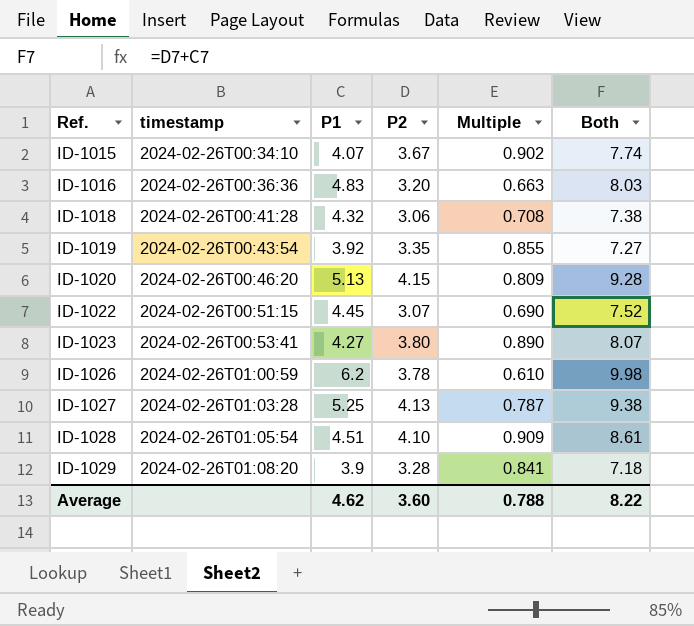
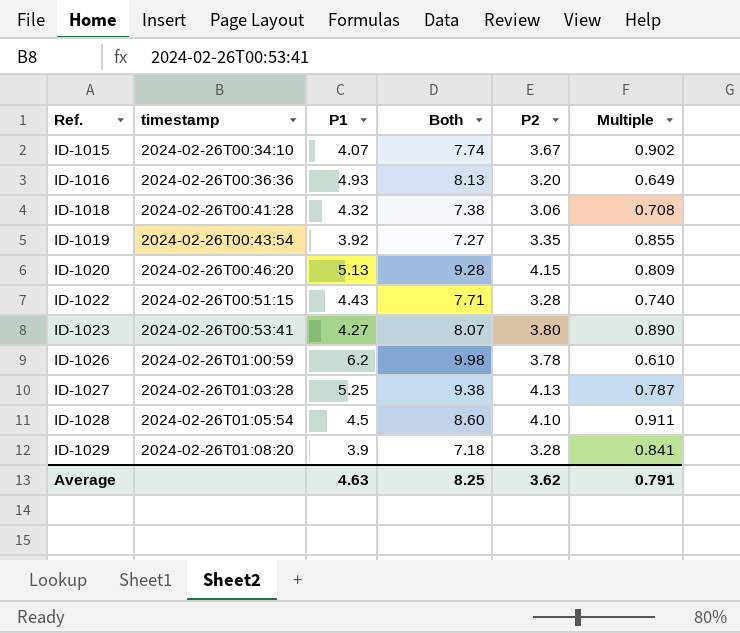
column Both | position: 6 -> 4
ID-1016 | P1: 4.83 -> 4.93
ID-1016 | Both: 8.03 -> 8.13
ID-1016 | Multiple: 0.663 -> 0.649
ID-1022 | P1: 4.45 -> 4.43
ID-1022 | Both: 7.52 -> 7.71
ID-1022 | P2: 3.07 -> 3.28
ID-1022 | Multiple: 0.690 -> 0.740
ID-1028 | P1: 4.51 -> 4.5
ID-1028 | Both: 8.61 -> 8.60
ID-1028 | Multiple: 0.909 -> 0.911
Average | P1: 4.62 -> 4.63
Average | Both: 8.22 -> 8.25
Average | P2: 3.60 -> 3.62
Average | Multiple: 0.788 -> 0.791

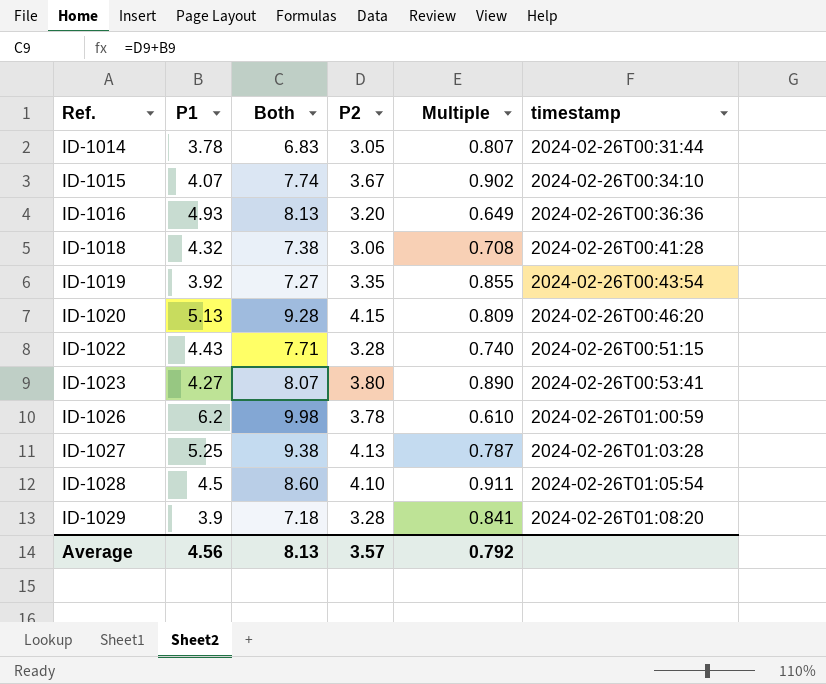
column timestamp | position: 2 -> 6
row ID-1014: none -> 3.78 | 6.83 | 3.05 | 0.807 | 2024-02-26T00:31:44
Average | P1: 4.63 -> 4.56
Average | Both: 8.25 -> 8.13
Average | P2: 3.62 -> 3.57
Average | Multiple: 0.791 -> 0.792

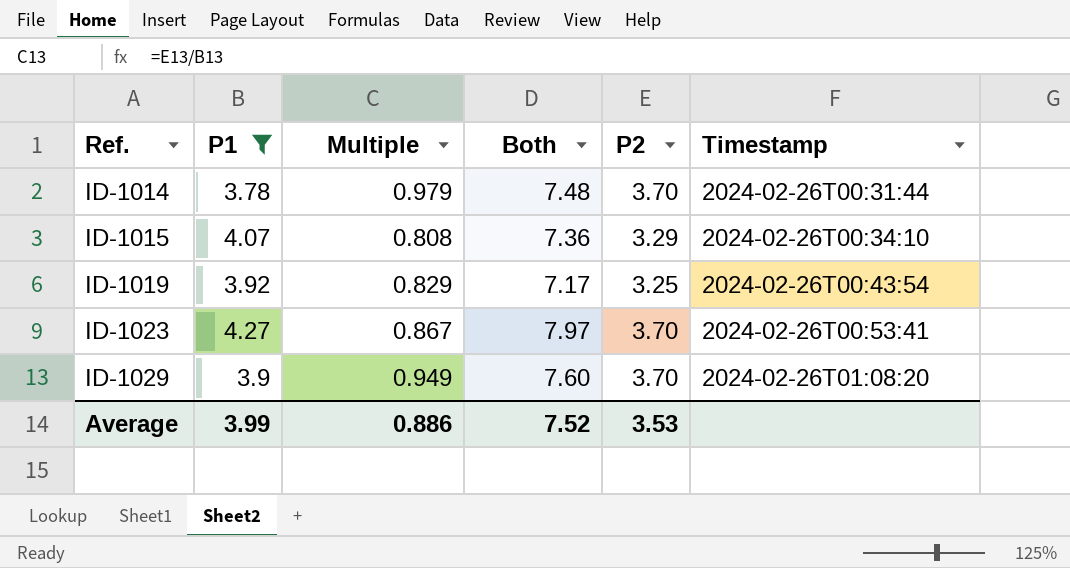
filter: none -> P1 <= 4.27
column Multiple | position: 5 -> 3
column name: timestamp -> Timestamp
ID-1014 | Multiple: 0.807 -> 0.979
ID-1014 | Both: 6.83 -> 7.48
ID-1014 | P2: 3.05 -> 3.70
ID-1015 | Multiple: 0.902 -> 0.808
ID-1015 | Both: 7.74 -> 7.36
ID-1015 | P2: 3.67 -> 3.29
ID-1019 | Multiple: 0.855 -> 0.829
ID-1019 | Both: 7.27 -> 7.17
ID-1019 | P2: 3.35 -> 3.25
ID-1023 | Multiple: 0.890 -> 0.867
ID-1023 | Both: 8.07 -> 7.97
ID-1023 | P2: 3.80 -> 3.70
ID-1029 | Multiple: 0.841 -> 0.949
ID-1029 | Both: 7.18 -> 7.60
ID-1029 | P2: 3.28 -> 3.70
Average | P1: 4.56 -> 3.99
Average | Multiple: 0.792 -> 0.886
Average | Both: 8.13 -> 7.52
Average | P2: 3.57 -> 3.53

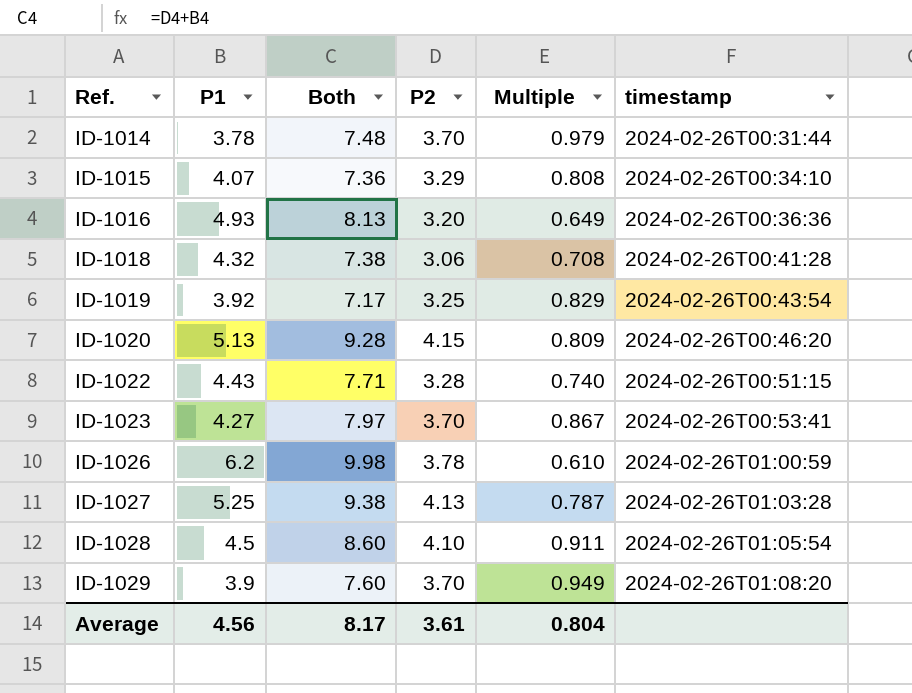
filter: P1 <= 4.27 -> none
column Multiple | position: 3 -> 5
column name: Timestamp -> timestamp
Average | P1: 3.99 -> 4.56
Average | Both: 7.52 -> 8.17
Average | P2: 3.53 -> 3.61
Average | Multiple: 0.886 -> 0.804

